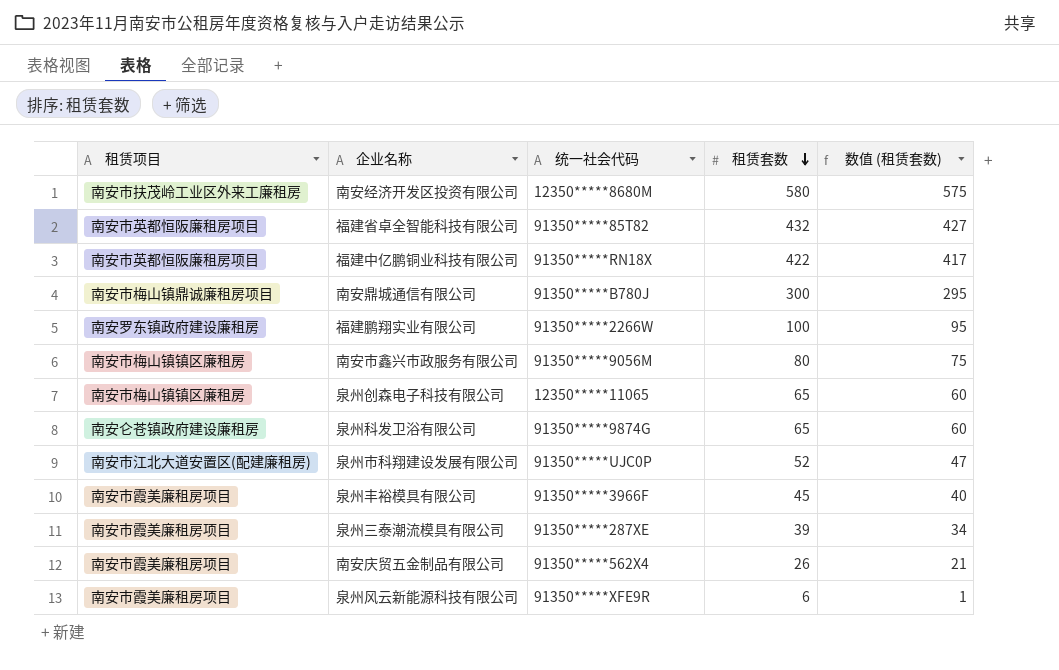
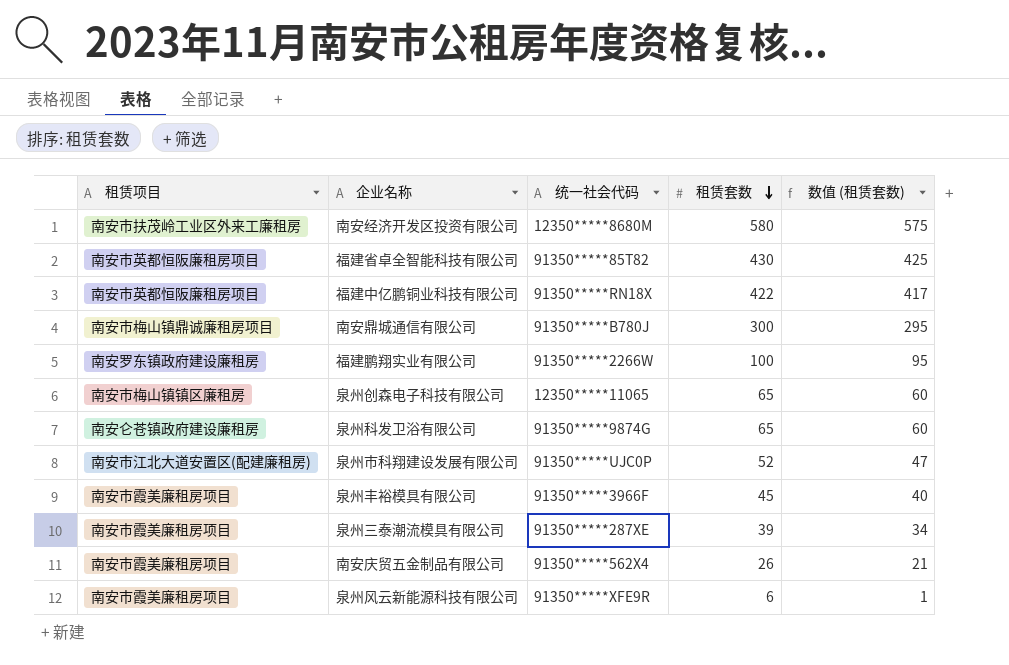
row 南安市鑫兴市政服务有限公司: 南安市梅山镇镇区廉租房 | 91350*****9056M | 80 | 75 -> none
福建省卓全智能科技有限公司 | 租赁套数: 432 -> 430
福建省卓全智能科技有限公司 | 数值 (租赁套数): 427 -> 425

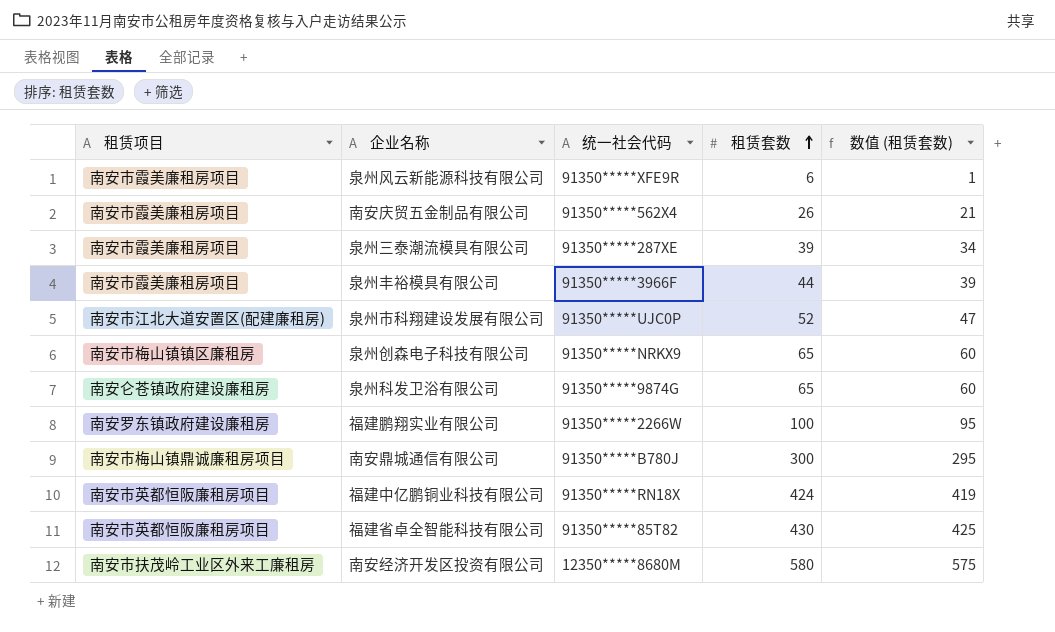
row order: 租赁套数 descending -> 租赁套数 ascending
泉州丰裕模具有限公司 | 租赁套数: 45 -> 44
泉州丰裕模具有限公司 | 数值 (租赁套数): 40 -> 39
泉州创森电子科技有限公司 | 统一社会代码: 12350*****11065 -> 91350*****NRKX9
福建中亿鹏铜业科技有限公司 | 租赁套数: 422 -> 424
福建中亿鹏铜业科技有限公司 | 数值 (租赁套数): 417 -> 419

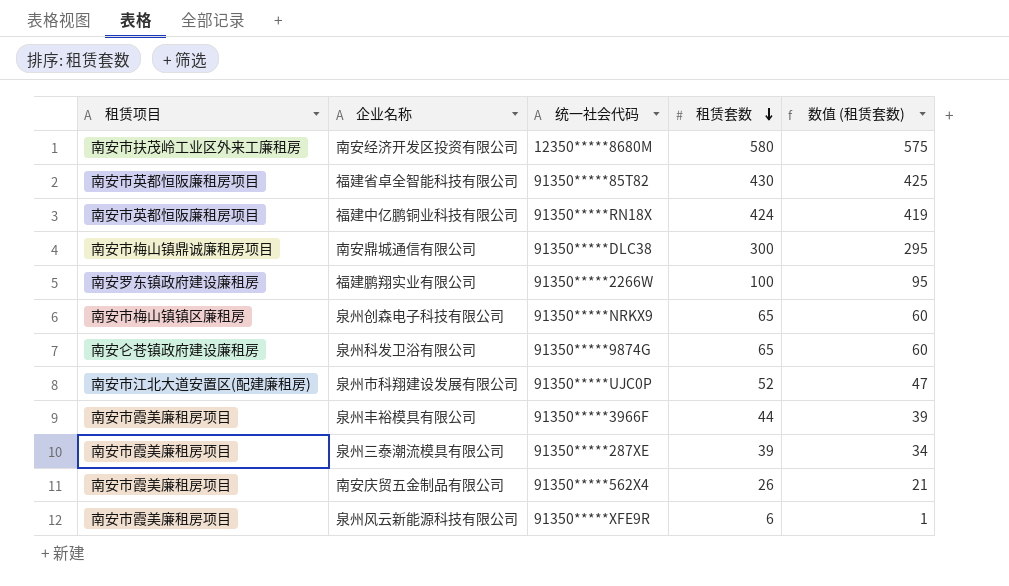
row order: 租赁套数 ascending -> 租赁套数 descending
南安鼎城通信有限公司 | 统一社会代码: 91350*****B780J -> 91350*****DLC38

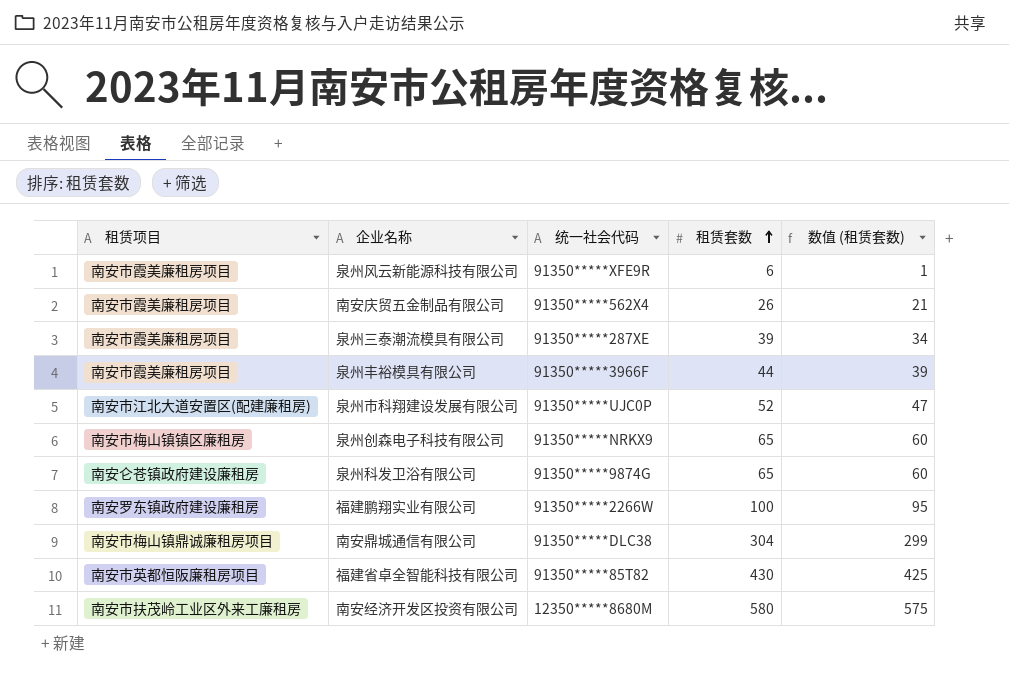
row order: 租赁套数 descending -> 租赁套数 ascending
row 福建中亿鹏铜业科技有限公司: 南安市英都恒阪廉租房项目 | 91350*****RN18X | 424 | 419 -> none
南安鼎城通信有限公司 | 租赁套数: 300 -> 304
南安鼎城通信有限公司 | 数值 (租赁套数): 295 -> 299

